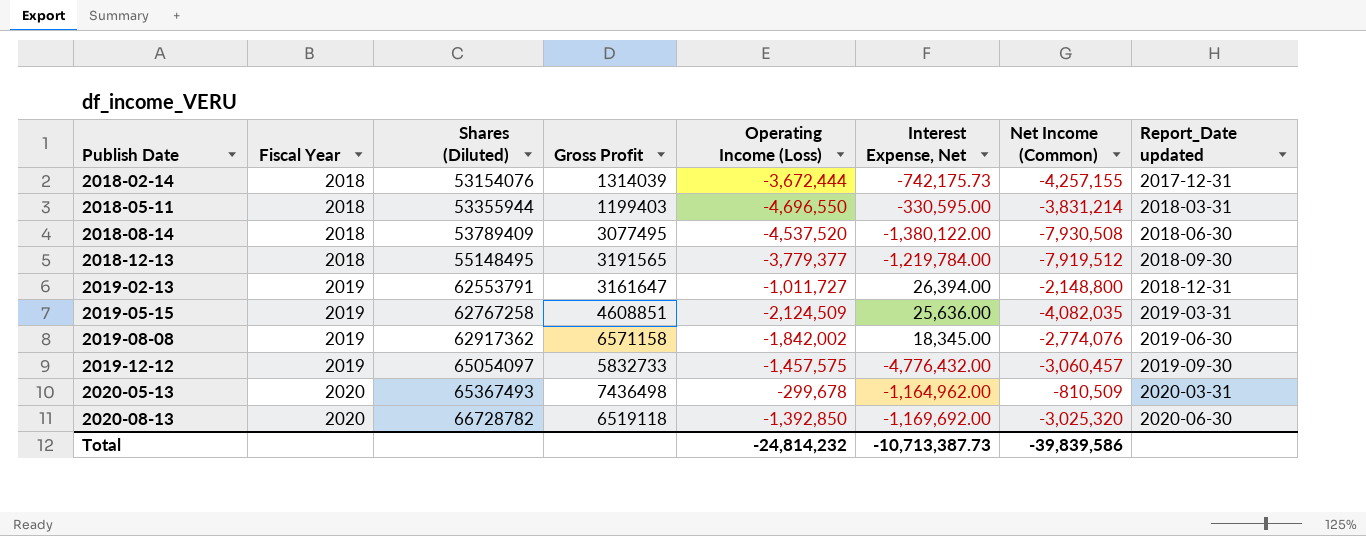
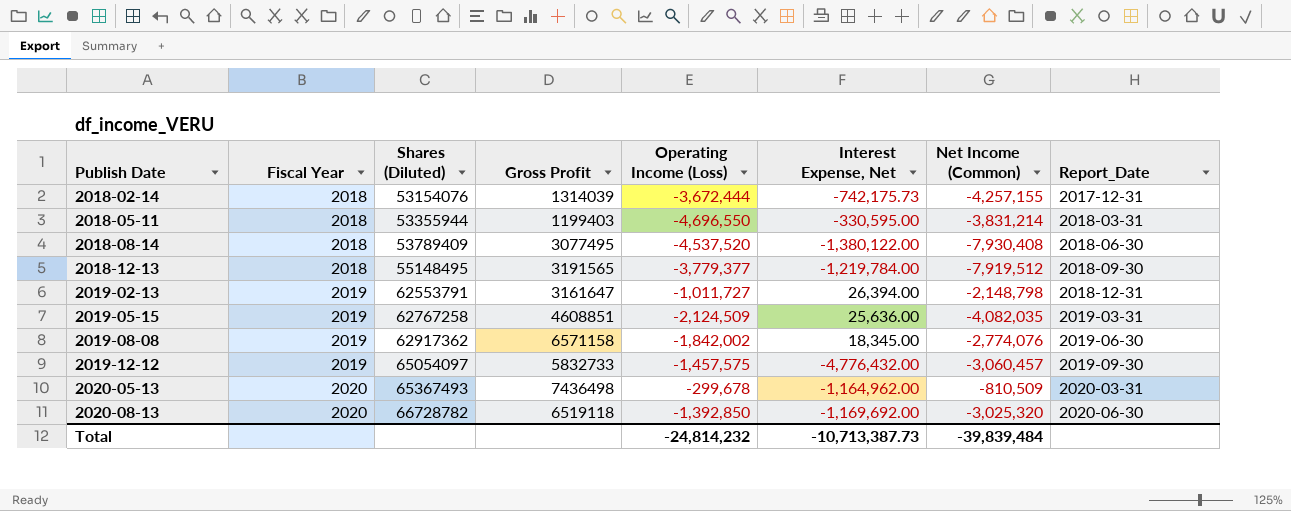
column name: Report_Date updated -> Report_Date
2018-08-14 | Net Income (Common): -7,930,508 -> -7,930,408
2019-02-13 | Net Income (Common): -2,148,800 -> -2,148,798
Total | Net Income (Common): -39,839,586 -> -39,839,484

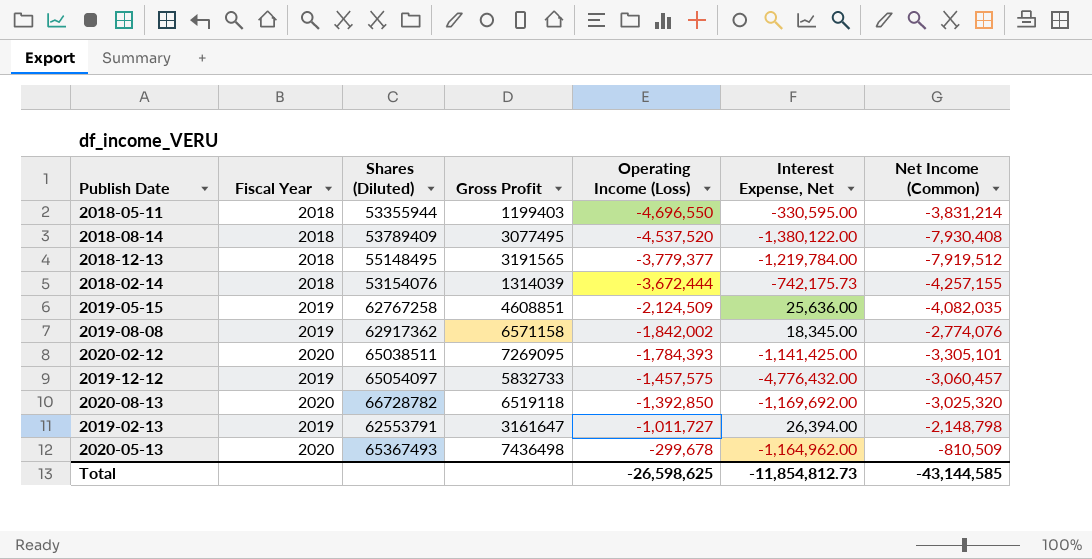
row order: Publish Date ascending -> Operating Income (Loss) ascending
column Report_Date | position: 8 -> none
row 2020-02-12: none -> 2020 | 65038511 | 7269095 | -1,784,393 | -1,141,425.00 | -3,305,101
Total | Operating Income (Loss): -24,814,232 -> -26,598,625
Total | Interest Expense, Net: -10,713,387.73 -> -11,854,812.73
Total | Net Income (Common): -39,839,484 -> -43,144,585

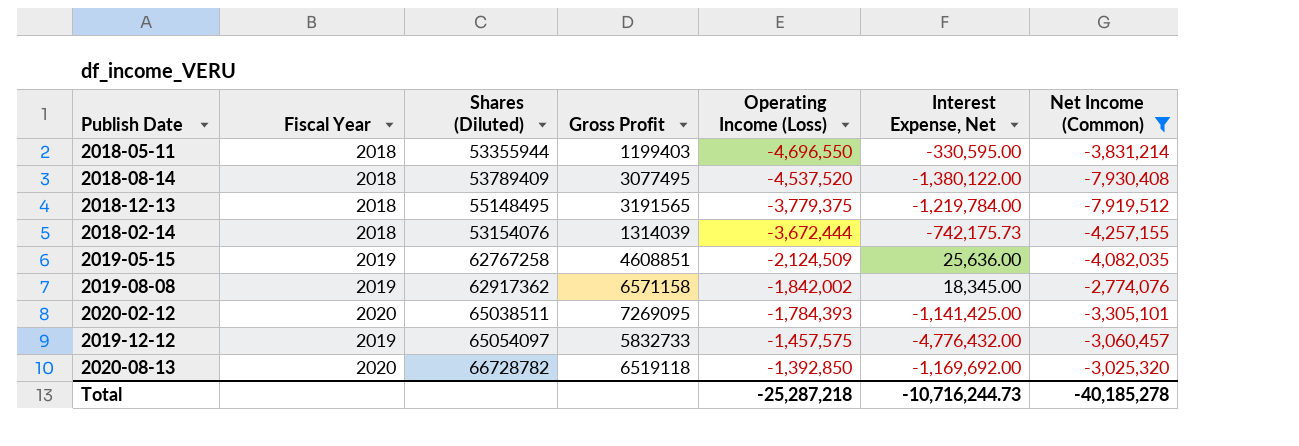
filter: none -> Net Income (Common) <= -2,774,076
2018-12-13 | Operating Income (Loss): -3,779,377 -> -3,779,375
Total | Operating Income (Loss): -26,598,625 -> -25,287,218
Total | Interest Expense, Net: -11,854,812.73 -> -10,716,244.73
Total | Net Income (Common): -43,144,585 -> -40,185,278

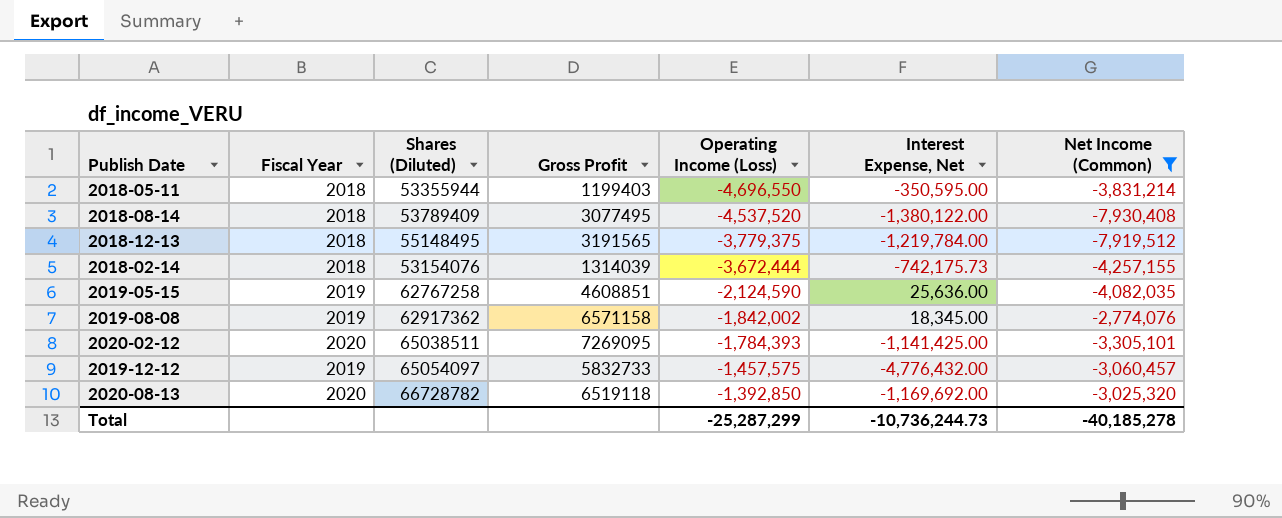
2018-05-11 | Interest Expense, Net: -330,595.00 -> -350,595.00
2019-05-15 | Operating Income (Loss): -2,124,509 -> -2,124,590
Total | Operating Income (Loss): -25,287,218 -> -25,287,299
Total | Interest Expense, Net: -10,716,244.73 -> -10,736,244.73

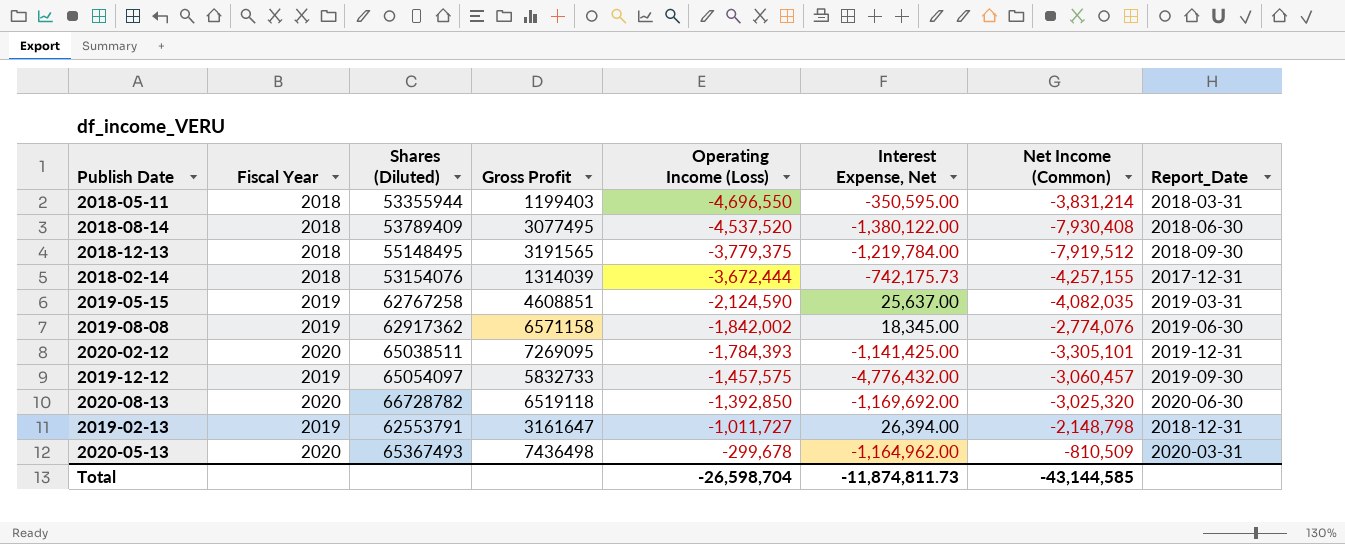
filter: Net Income (Common) <= -2,774,076 -> none
column Report_Date | position: none -> 8
2019-05-15 | Interest Expense, Net: 25,636.00 -> 25,637.00
Total | Operating Income (Loss): -25,287,299 -> -26,598,704
Total | Interest Expense, Net: -10,736,244.73 -> -11,874,811.73
Total | Net Income (Common): -40,185,278 -> -43,144,585

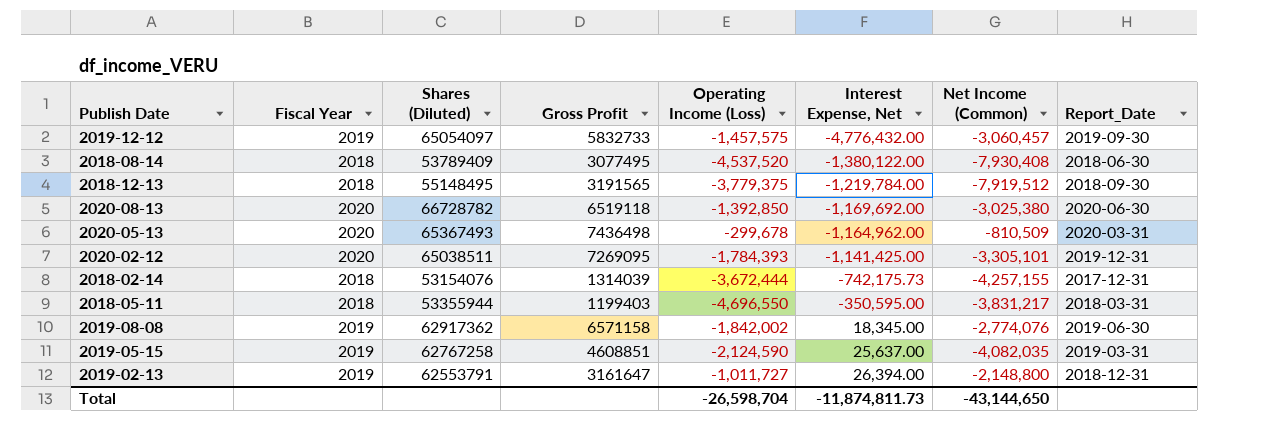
row order: Operating Income (Loss) ascending -> Interest Expense, Net ascending
2020-08-13 | Net Income (Common): -3,025,320 -> -3,025,380
2018-05-11 | Net Income (Common): -3,831,214 -> -3,831,217
2019-02-13 | Net Income (Common): -2,148,798 -> -2,148,800
Total | Net Income (Common): -43,144,585 -> -43,144,650

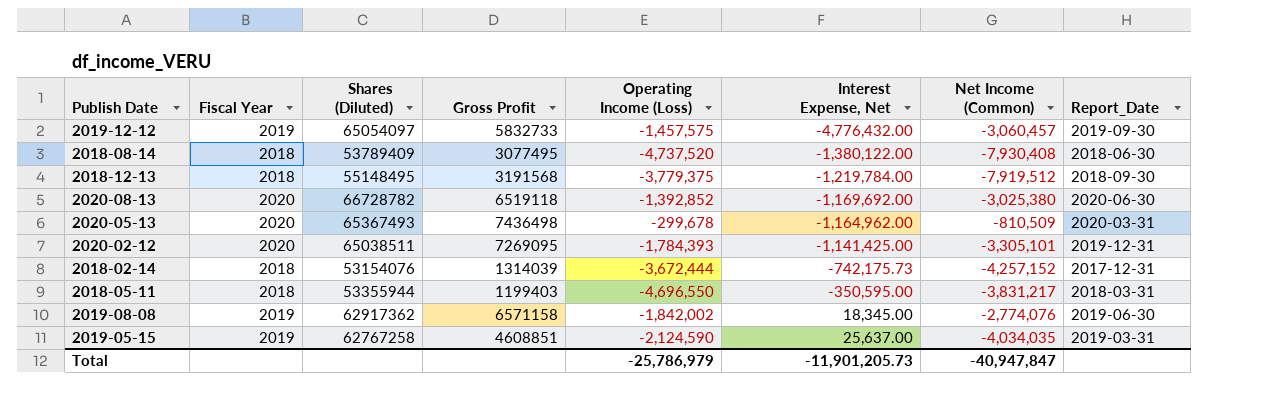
row 2019-02-13: 2019 | 62553791 | 3161647 | -1,011,727 | 26,394.00 | -2,148,800 | 2018-12-31 -> none
2018-08-14 | Operating Income (Loss): -4,537,520 -> -4,737,520
2018-12-13 | Gross Profit: 3191565 -> 3191568
2020-08-13 | Operating Income (Loss): -1,392,850 -> -1,392,852
2018-02-14 | Net Income (Common): -4,257,155 -> -4,257,152
2019-05-15 | Net Income (Common): -4,082,035 -> -4,034,035
Total | Operating Income (Loss): -26,598,704 -> -25,786,979
Total | Interest Expense, Net: -11,874,811.73 -> -11,901,205.73
Total | Net Income (Common): -43,144,650 -> -40,947,847

